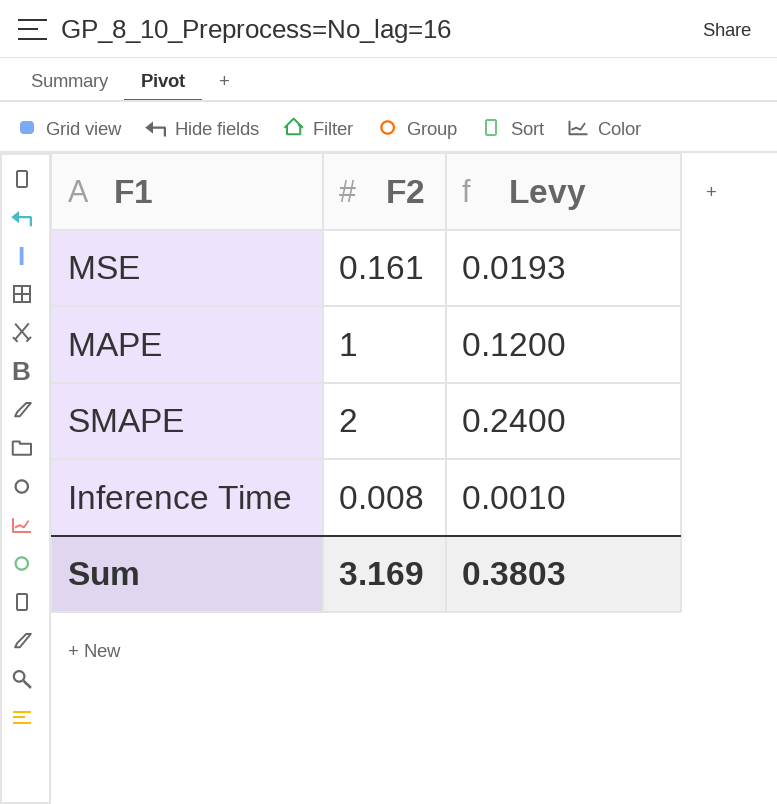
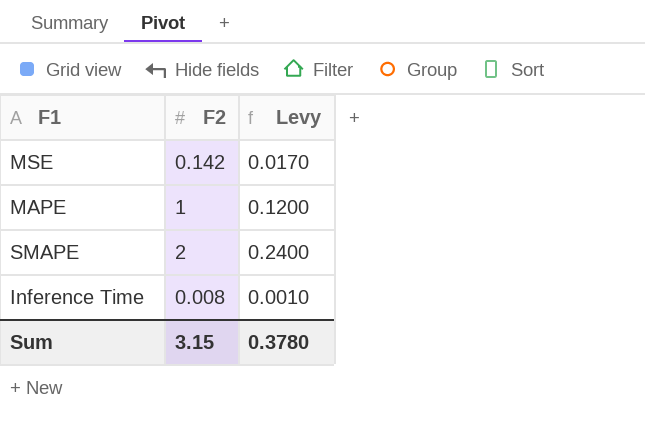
MSE | F2: 0.161 -> 0.142
MSE | Levy: 0.0193 -> 0.0170
Sum | F2: 3.169 -> 3.15
Sum | Levy: 0.3803 -> 0.3780

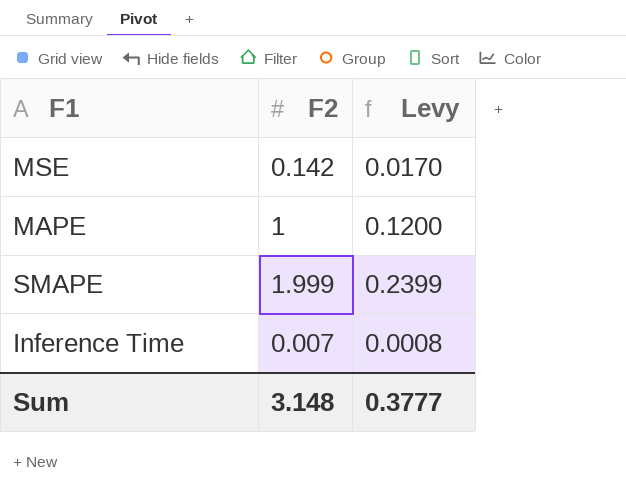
SMAPE | F2: 2 -> 1.999
SMAPE | Levy: 0.2400 -> 0.2399
Inference Time | F2: 0.008 -> 0.007
Inference Time | Levy: 0.0010 -> 0.0008
Sum | F2: 3.15 -> 3.148
Sum | Levy: 0.3780 -> 0.3777

